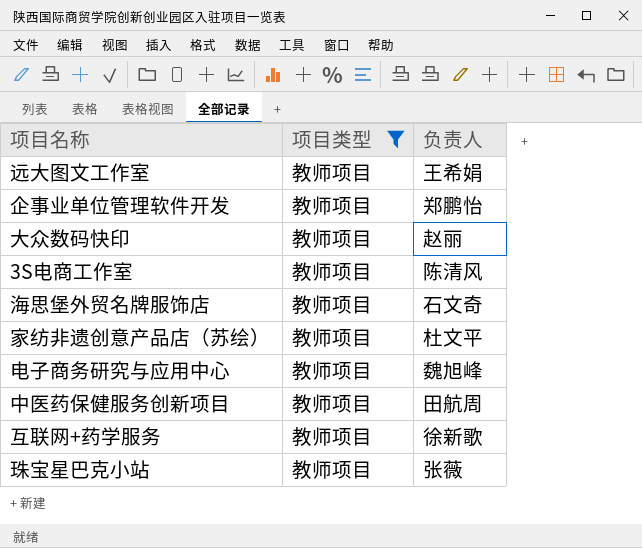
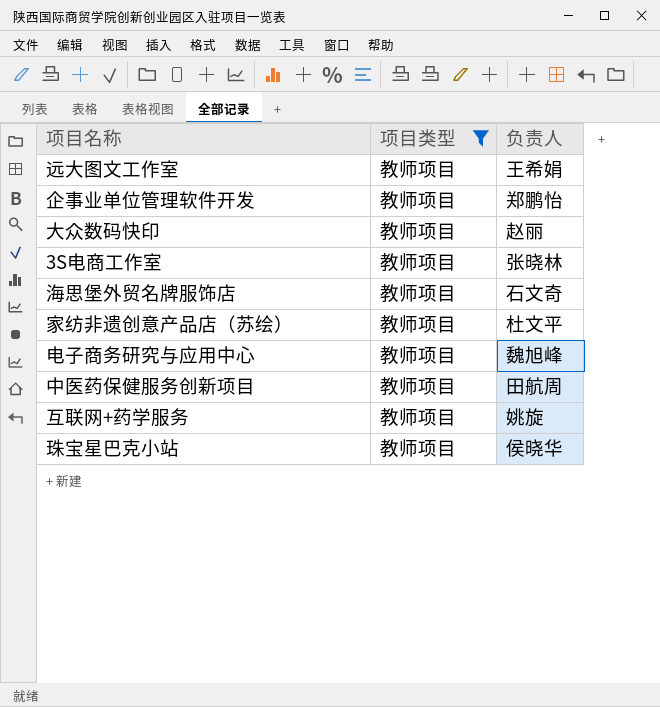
3S电商工作室 | 负责人: 陈清风 -> 张晓林
互联网+药学服务 | 负责人: 徐新歌 -> 姚旋
珠宝星巴克小站 | 负责人: 张薇 -> 侯晓华

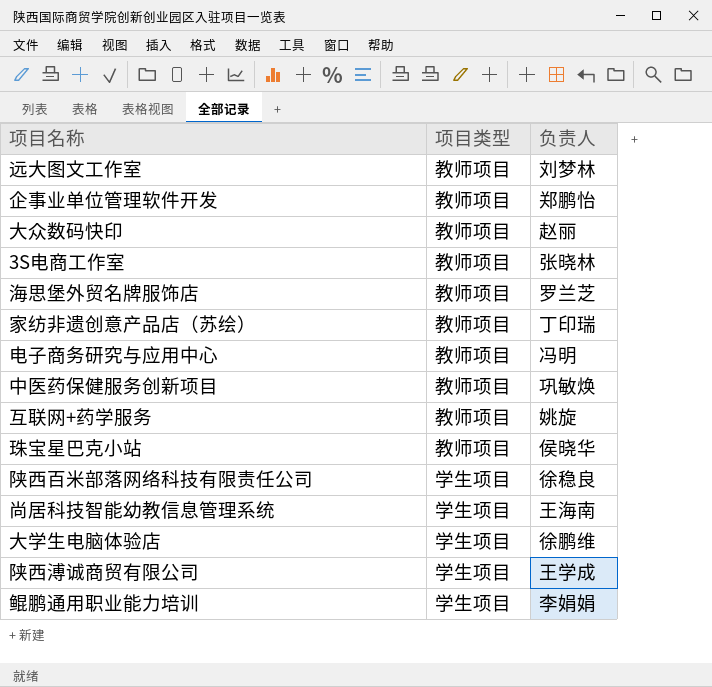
filter: 项目类型 = 教师项目 -> none
远大图文工作室 | 负责人: 王希娟 -> 刘梦林
海思堡外贸名牌服饰店 | 负责人: 石文奇 -> 罗兰芝
家纺非遗创意产品店（苏绘） | 负责人: 杜文平 -> 丁印瑞
电子商务研究与应用中心 | 负责人: 魏旭峰 -> 冯明
中医药保健服务创新项目 | 负责人: 田航周 -> 巩敏焕

